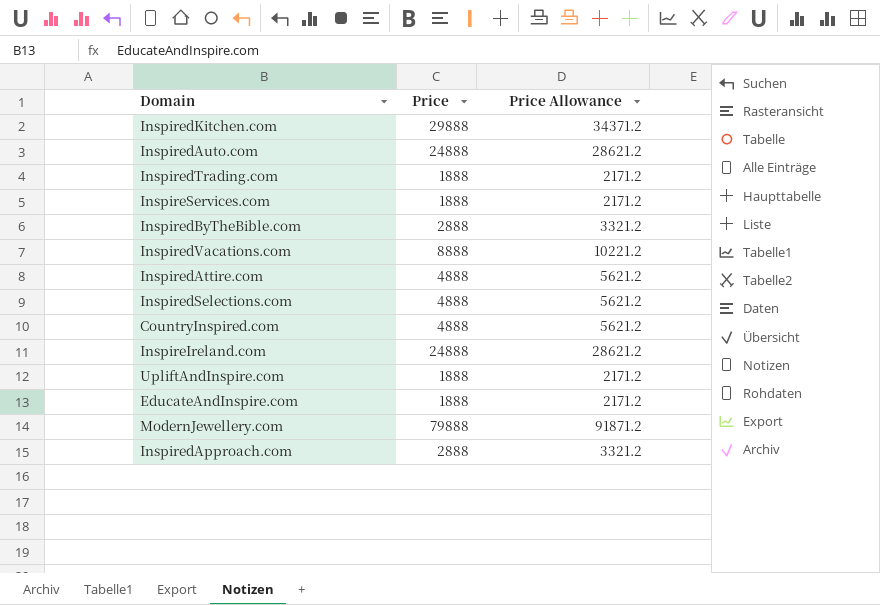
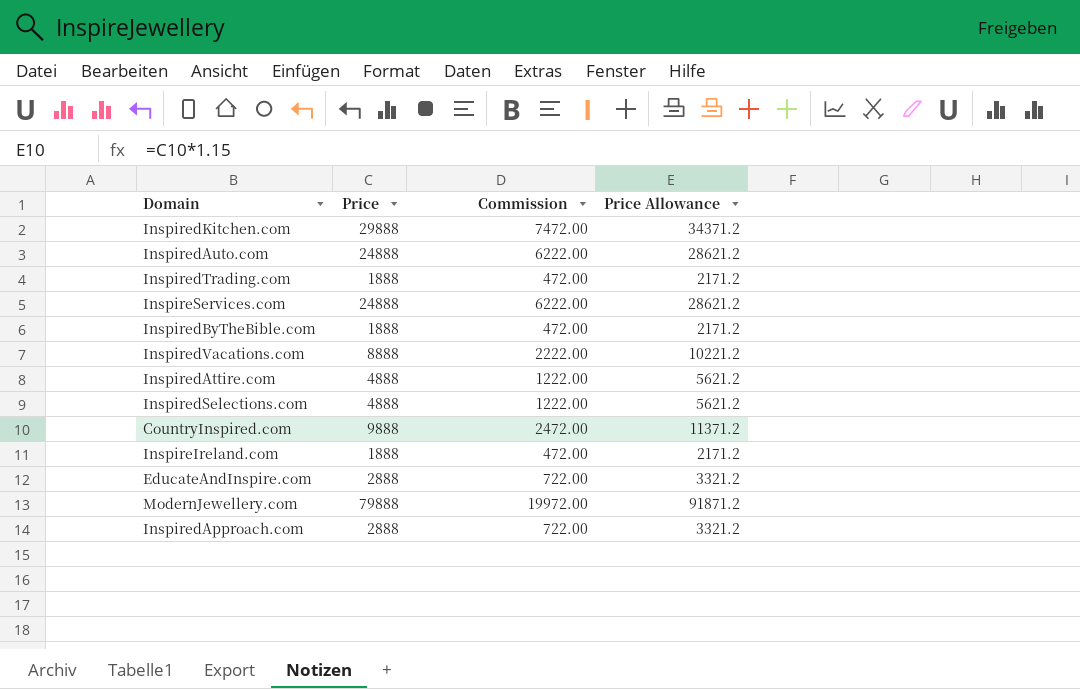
column Commission | formula: none -> [Price] * 0.25
row UpliftAndInspire.com: 1888 | 2171.2 -> none
InspireServices.com | Price: 1888 -> 24888
InspireServices.com | Price Allowance: 2171.2 -> 28621.2
InspiredByTheBible.com | Price: 2888 -> 1888
InspiredByTheBible.com | Price Allowance: 3321.2 -> 2171.2
CountryInspired.com | Price: 4888 -> 9888
CountryInspired.com | Price Allowance: 5621.2 -> 11371.2
InspireIreland.com | Price: 24888 -> 1888
InspireIreland.com | Price Allowance: 28621.2 -> 2171.2
EducateAndInspire.com | Price: 1888 -> 2888
EducateAndInspire.com | Price Allowance: 2171.2 -> 3321.2

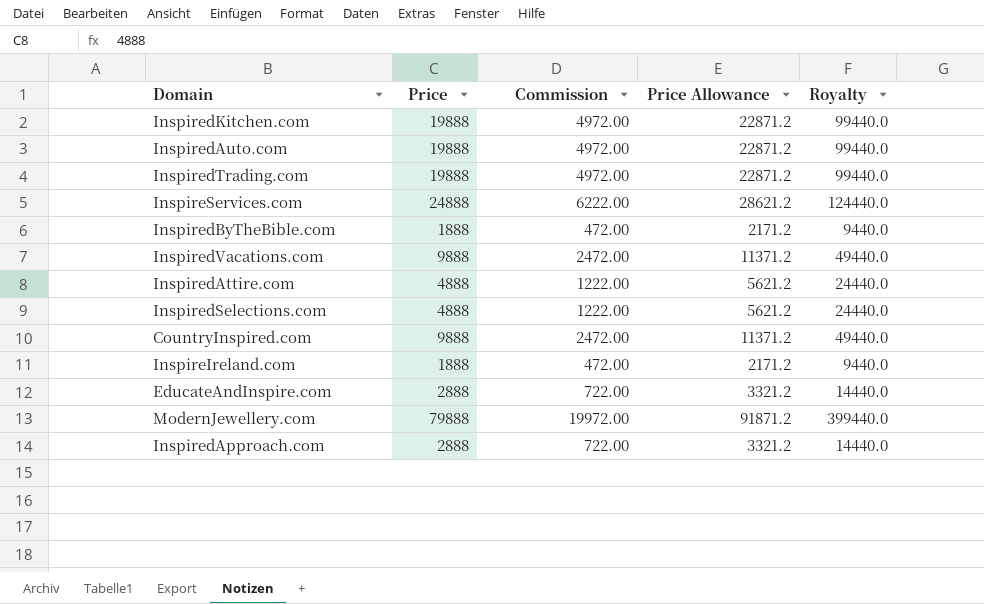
column Royalty | formula: none -> [Price] * 5
InspiredKitchen.com | Price: 29888 -> 19888
InspiredKitchen.com | Commission: 7472.00 -> 4972.00
InspiredKitchen.com | Price Allowance: 34371.2 -> 22871.2
InspiredAuto.com | Price: 24888 -> 19888
InspiredAuto.com | Commission: 6222.00 -> 4972.00
InspiredAuto.com | Price Allowance: 28621.2 -> 22871.2
InspiredTrading.com | Price: 1888 -> 19888
InspiredTrading.com | Commission: 472.00 -> 4972.00
InspiredTrading.com | Price Allowance: 2171.2 -> 22871.2
InspiredVacations.com | Price: 8888 -> 9888
InspiredVacations.com | Commission: 2222.00 -> 2472.00
InspiredVacations.com | Price Allowance: 10221.2 -> 11371.2

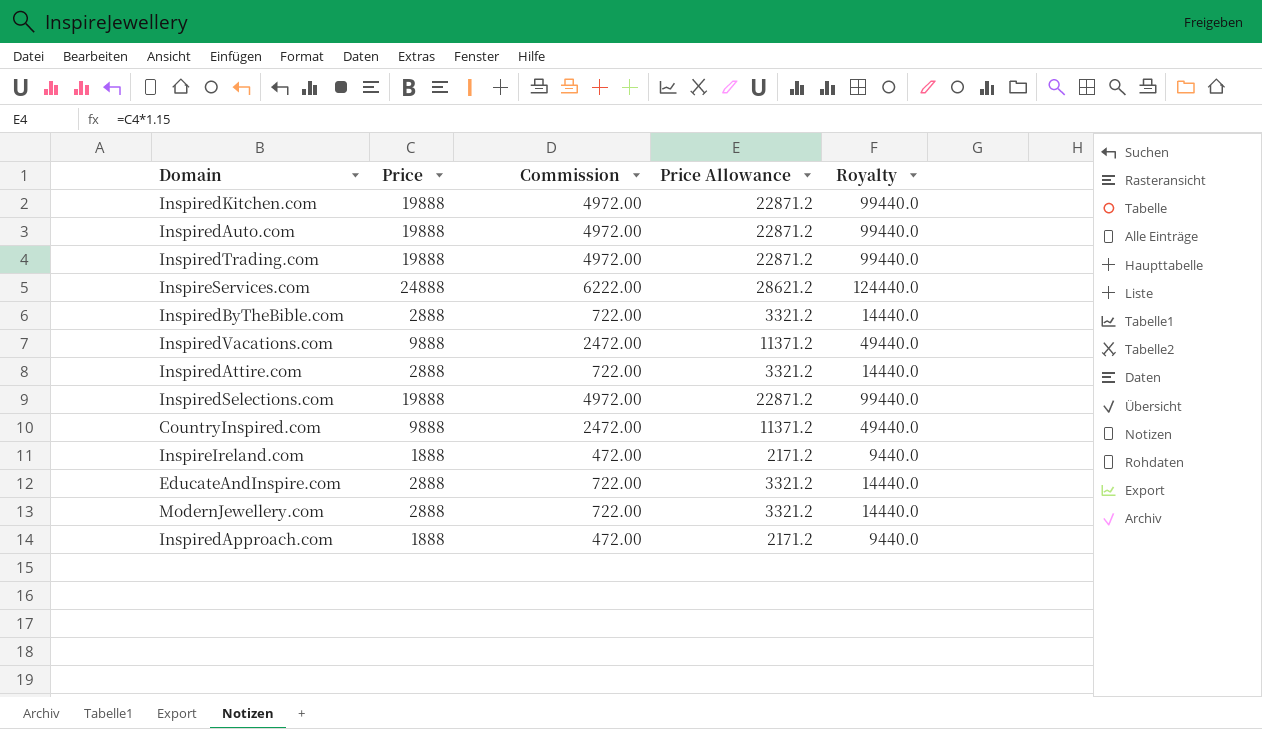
InspiredByTheBible.com | Price: 1888 -> 2888
InspiredByTheBible.com | Commission: 472.00 -> 722.00
InspiredByTheBible.com | Price Allowance: 2171.2 -> 3321.2
InspiredByTheBible.com | Royalty: 9440.0 -> 14440.0
InspiredAttire.com | Price: 4888 -> 2888
InspiredAttire.com | Commission: 1222.00 -> 722.00
InspiredAttire.com | Price Allowance: 5621.2 -> 3321.2
InspiredAttire.com | Royalty: 24440.0 -> 14440.0
InspiredSelections.com | Price: 4888 -> 19888
InspiredSelections.com | Commission: 1222.00 -> 4972.00
InspiredSelections.com | Price Allowance: 5621.2 -> 22871.2
InspiredSelections.com | Royalty: 24440.0 -> 99440.0
ModernJewellery.com | Price: 79888 -> 2888
ModernJewellery.com | Commission: 19972.00 -> 722.00
ModernJewellery.com | Price Allowance: 91871.2 -> 3321.2
ModernJewellery.com | Royalty: 399440.0 -> 14440.0
InspiredApproach.com | Price: 2888 -> 1888
InspiredApproach.com | Commission: 722.00 -> 472.00
InspiredApproach.com | Price Allowance: 3321.2 -> 2171.2
InspiredApproach.com | Royalty: 14440.0 -> 9440.0

